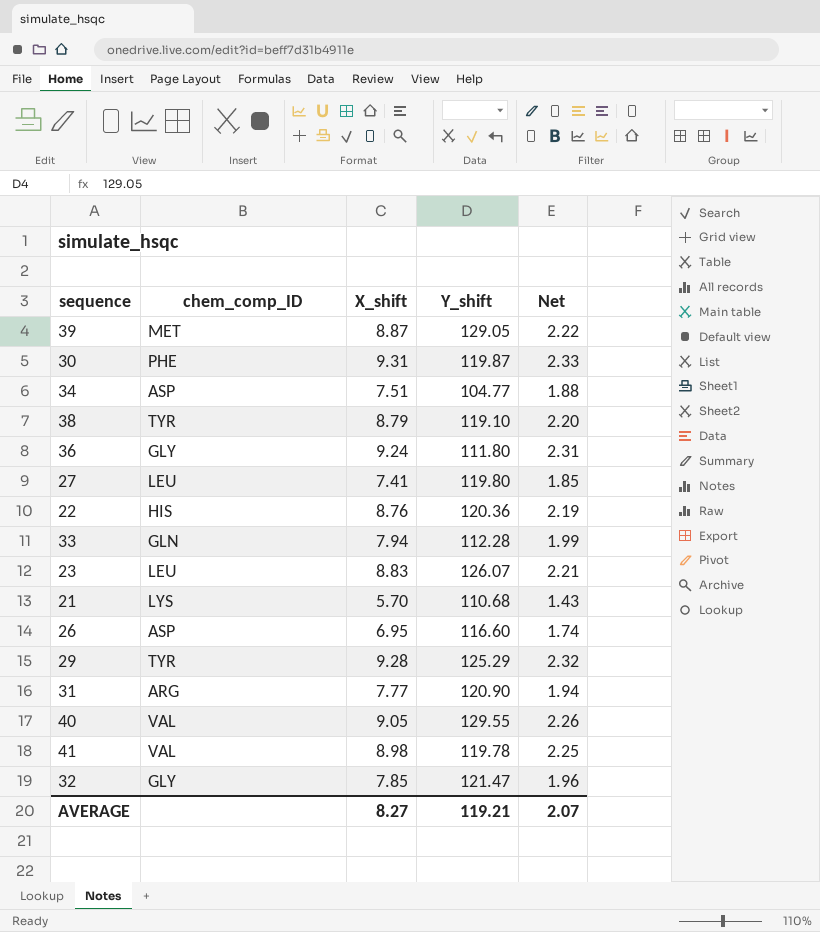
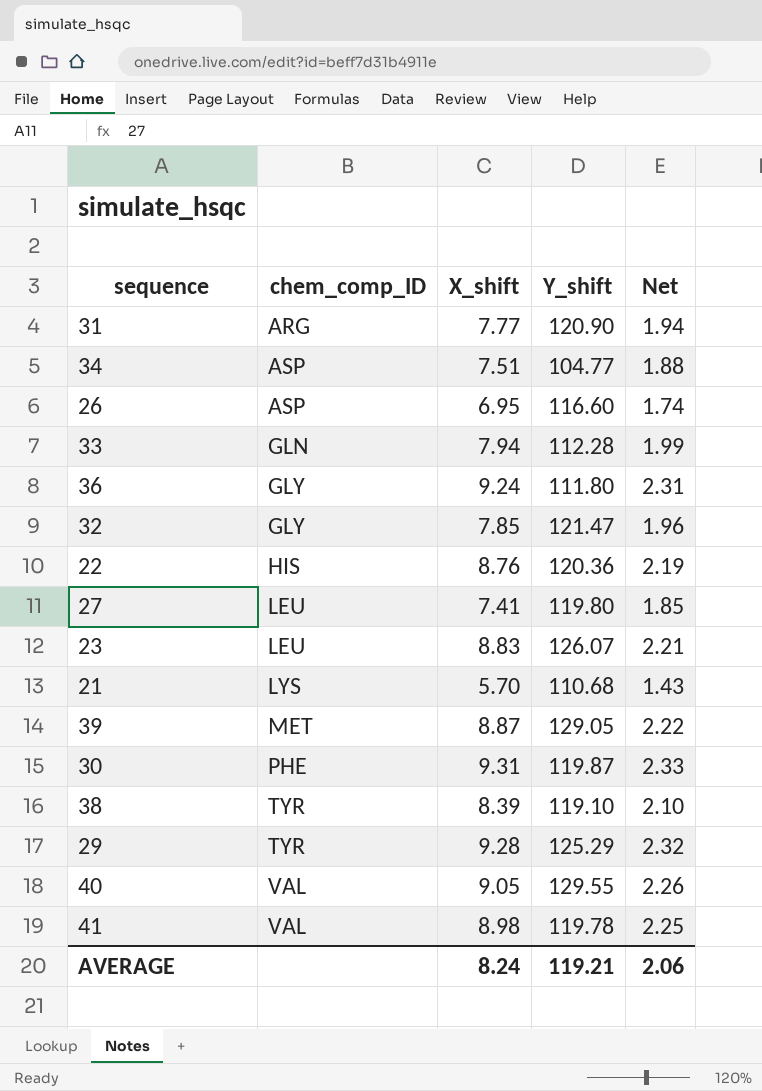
row order: none -> chem_comp_ID ascending
38 | X_shift: 8.79 -> 8.39
38 | Net: 2.20 -> 2.10
AVERAGE | X_shift: 8.27 -> 8.24
AVERAGE | Net: 2.07 -> 2.06

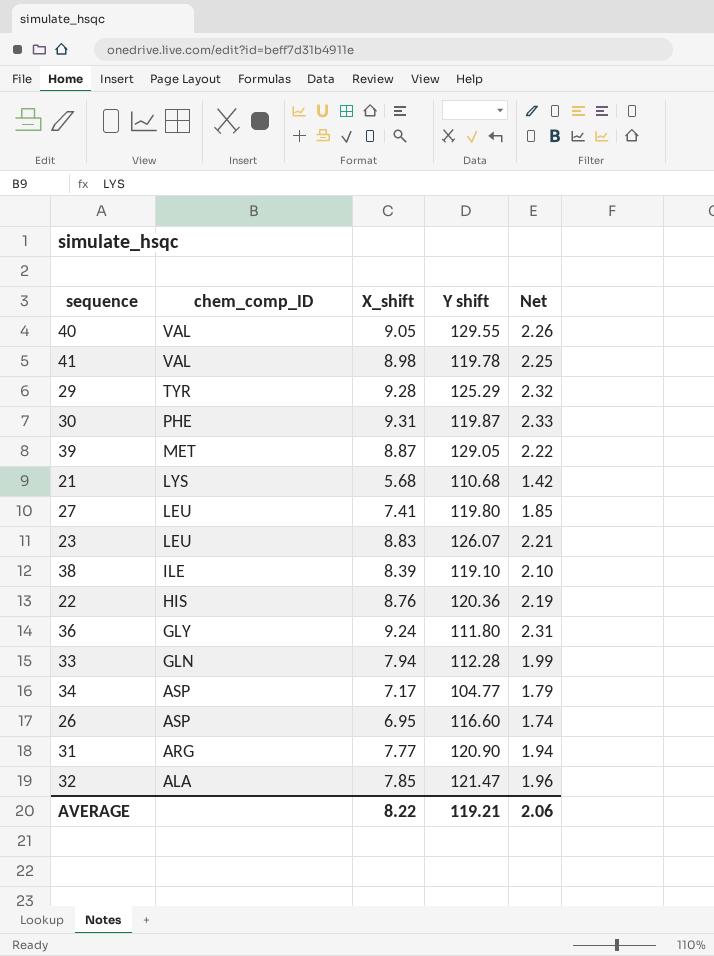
row order: chem_comp_ID ascending -> chem_comp_ID descending
column name: Y_shift -> Y shift
21 | X_shift: 5.70 -> 5.68
21 | Net: 1.43 -> 1.42
38 | chem_comp_ID: TYR -> ILE
34 | X_shift: 7.51 -> 7.17
34 | Net: 1.88 -> 1.79
32 | chem_comp_ID: GLY -> ALA
AVERAGE | X_shift: 8.24 -> 8.22

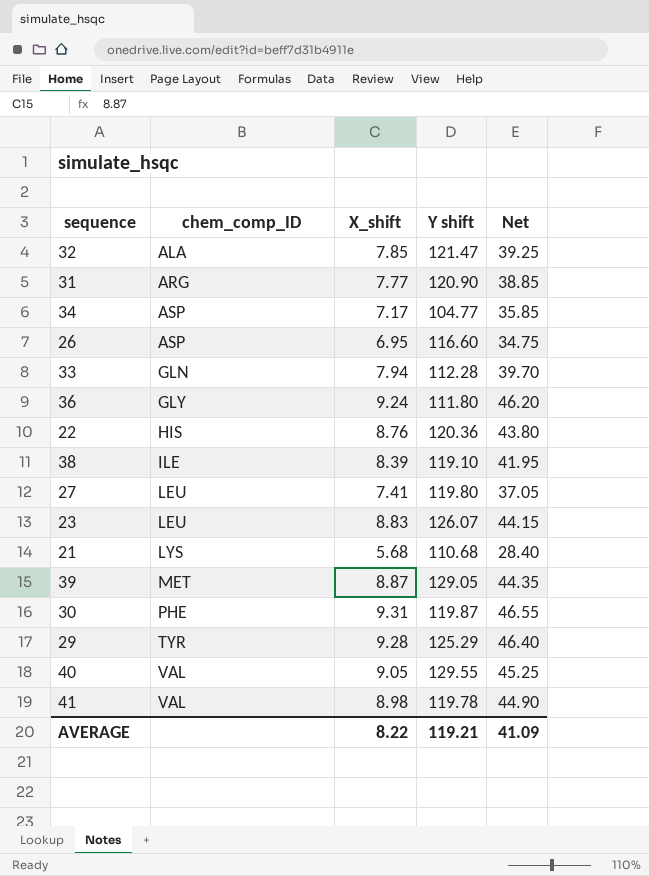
row order: chem_comp_ID descending -> chem_comp_ID ascending
column Net | formula: [X_shift] * 0.25 -> [X_shift] * 5
AVERAGE | Net: 2.06 -> 41.09

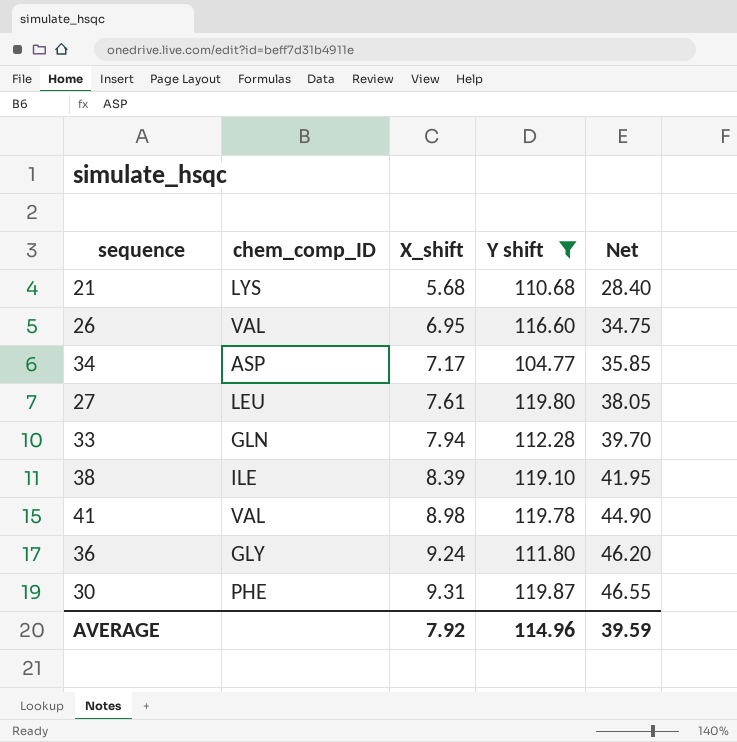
filter: none -> Y shift <= 119.87
row order: chem_comp_ID ascending -> X_shift ascending
26 | chem_comp_ID: ASP -> VAL
27 | X_shift: 7.41 -> 7.61
27 | Net: 37.05 -> 38.05
AVERAGE | X_shift: 8.22 -> 7.92
AVERAGE | Y shift: 119.21 -> 114.96
AVERAGE | Net: 41.09 -> 39.59

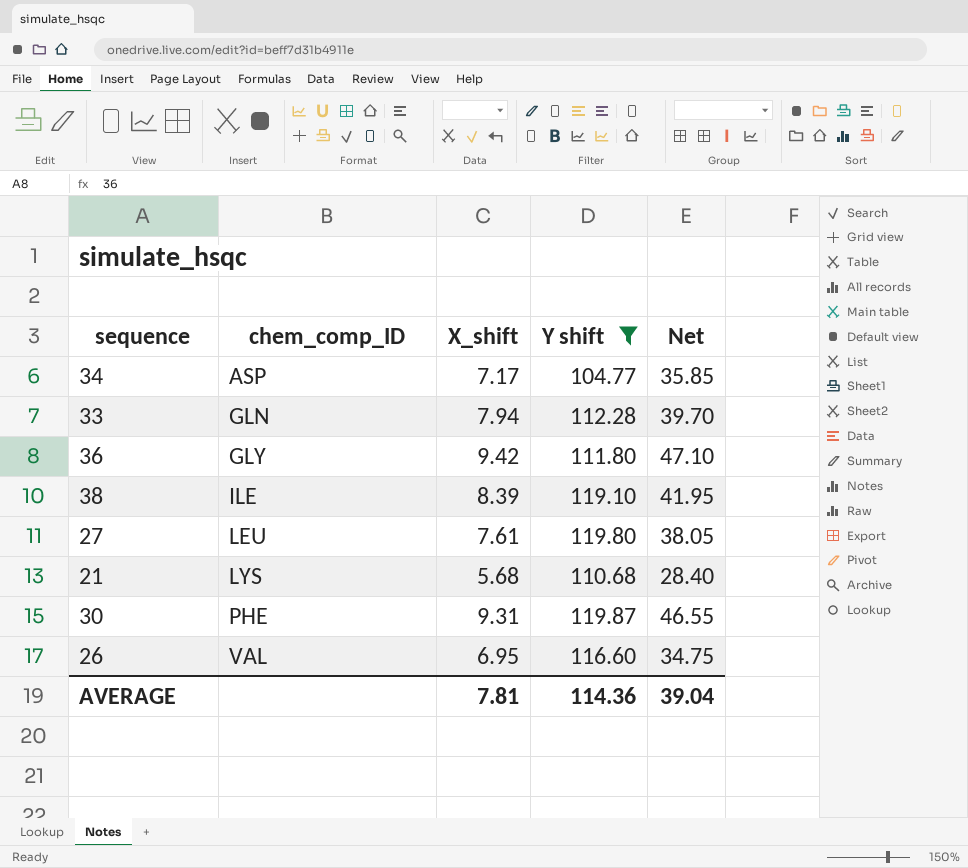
row order: X_shift ascending -> chem_comp_ID ascending
row 41: VAL | 8.98 | 119.78 | 44.90 -> none
36 | X_shift: 9.24 -> 9.42
36 | Net: 46.20 -> 47.10
AVERAGE | X_shift: 7.92 -> 7.81
AVERAGE | Y shift: 114.96 -> 114.36
AVERAGE | Net: 39.59 -> 39.04

